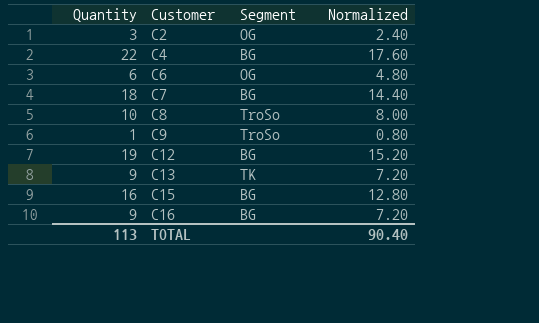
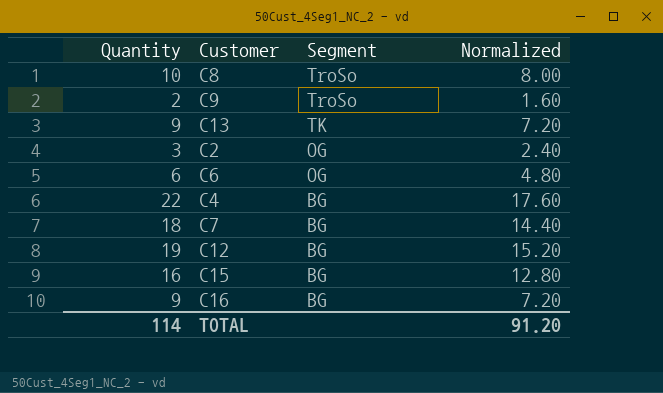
row order: Customer ascending -> Segment descending
C9 | Quantity: 1 -> 2
C9 | Normalized: 0.80 -> 1.60
TOTAL | Quantity: 113 -> 114
TOTAL | Normalized: 90.40 -> 91.20

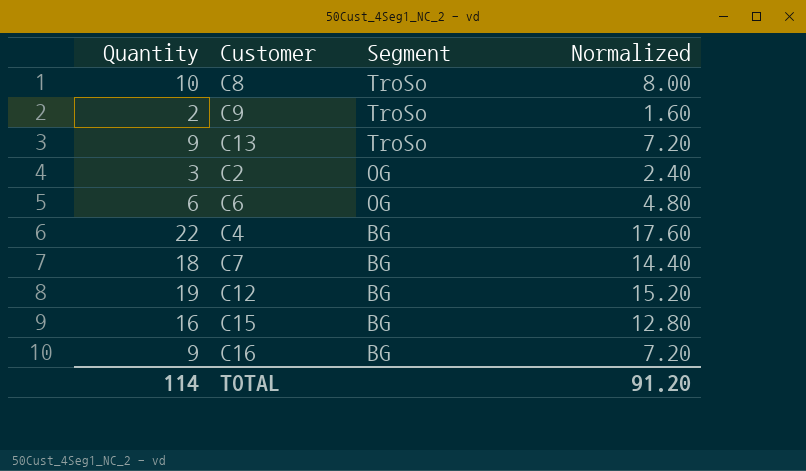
C13 | Segment: TK -> TroSo

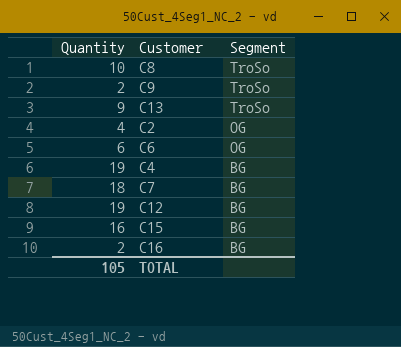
column Normalized | formula: [Quantity] * 0.8 -> none
C2 | Quantity: 3 -> 4
C4 | Quantity: 22 -> 19
C16 | Quantity: 9 -> 2
TOTAL | Quantity: 114 -> 105

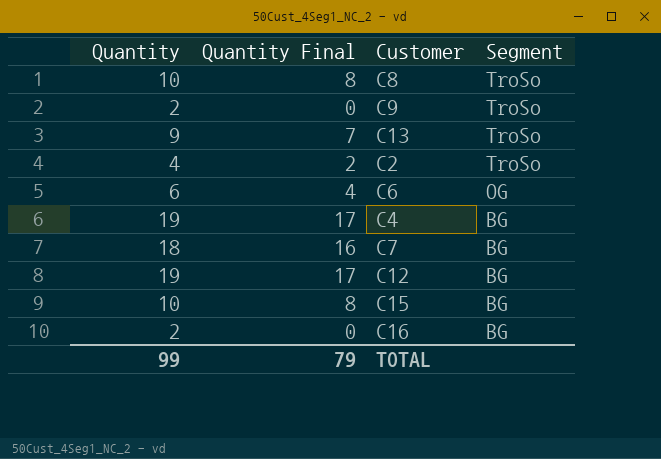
column Quantity Final | formula: none -> [Quantity] - 2
C2 | Segment: OG -> TroSo
C15 | Quantity: 16 -> 10
TOTAL | Quantity: 105 -> 99

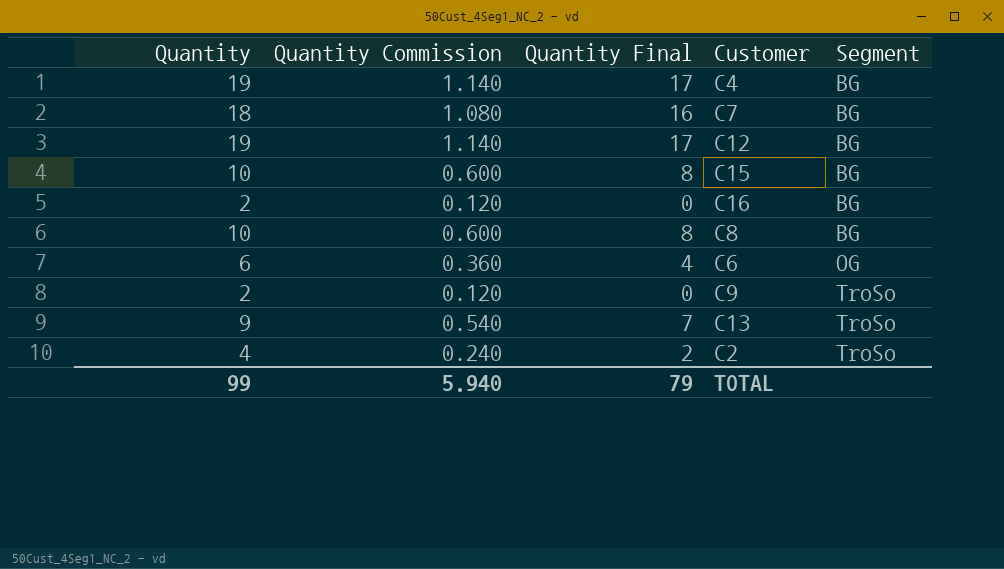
row order: Segment descending -> Segment ascending
column Quantity Commission | formula: none -> [Quantity] * 0.06
C8 | Segment: TroSo -> BG

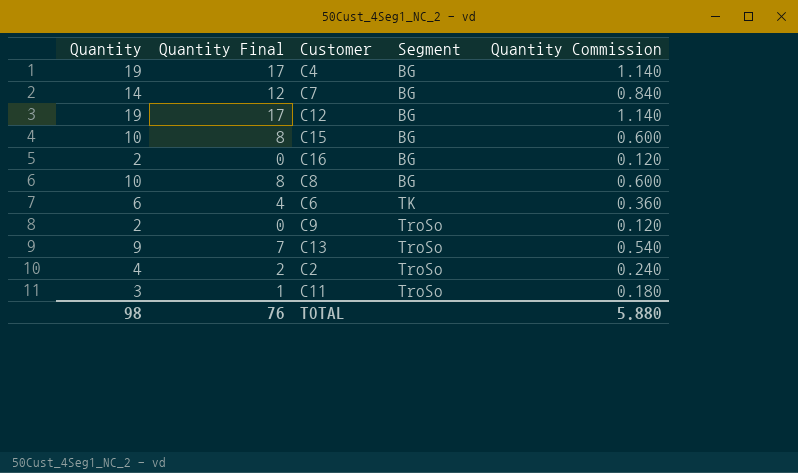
column Quantity Commission | position: 2 -> 5
C7 | Quantity: 18 -> 14
C7 | Quantity Final: 16 -> 12
C7 | Quantity Commission: 1.080 -> 0.840
C6 | Segment: OG -> TK
row C11: none -> 3 | 1 | TroSo | 0.180
TOTAL | Quantity: 99 -> 98
TOTAL | Quantity Final: 79 -> 76
TOTAL | Quantity Commission: 5.940 -> 5.880

